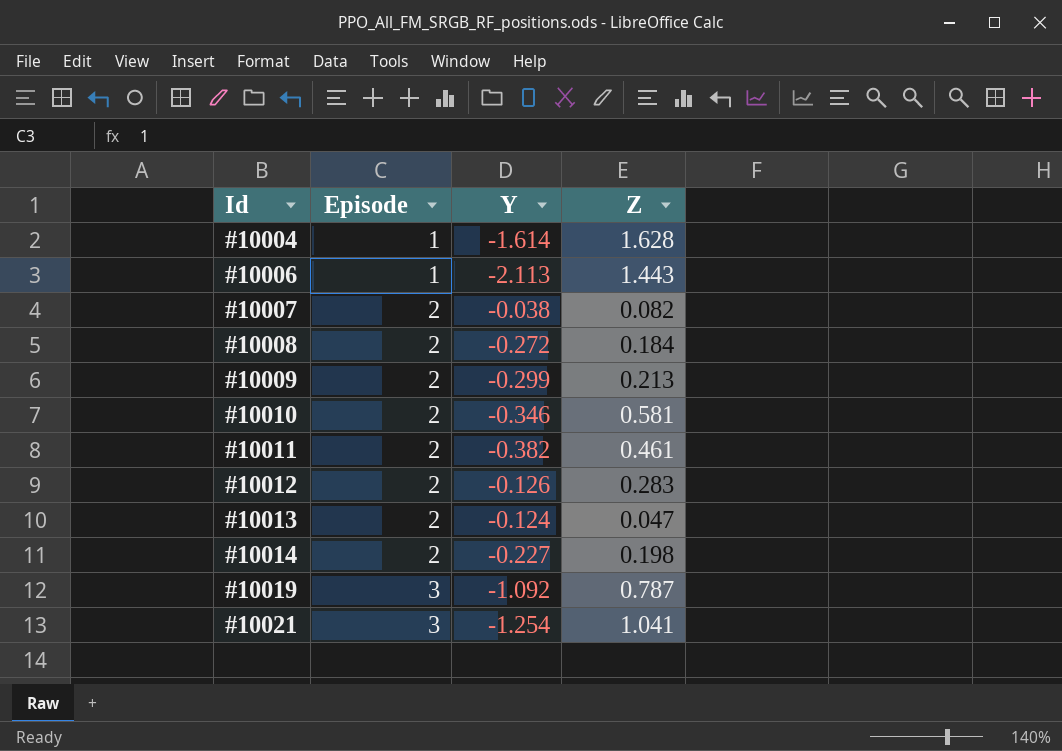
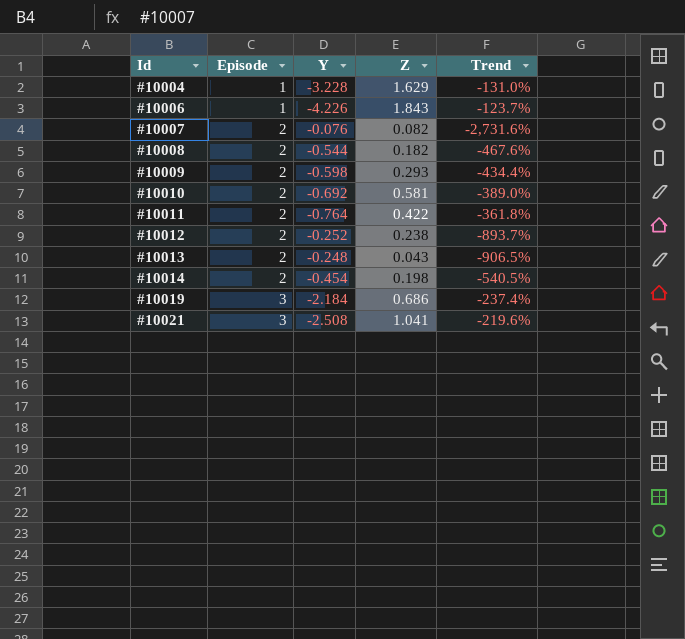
column Trend | formula: none -> ([Episode] - [Y]) / [Y]
#10004 | Y: -1.614 -> -3.228
#10004 | Z: 1.628 -> 1.629
#10006 | Y: -2.113 -> -4.226
#10006 | Z: 1.443 -> 1.843
#10007 | Y: -0.038 -> -0.076
#10008 | Y: -0.272 -> -0.544
#10008 | Z: 0.184 -> 0.182
#10009 | Y: -0.299 -> -0.598
#10009 | Z: 0.213 -> 0.293
#10010 | Y: -0.346 -> -0.692
#10011 | Y: -0.382 -> -0.764
#10011 | Z: 0.461 -> 0.422
#10012 | Y: -0.126 -> -0.252
#10012 | Z: 0.283 -> 0.238
#10013 | Y: -0.124 -> -0.248
#10013 | Z: 0.047 -> 0.043
#10014 | Y: -0.227 -> -0.454
#10019 | Y: -1.092 -> -2.184
#10019 | Z: 0.787 -> 0.686
#10021 | Y: -1.254 -> -2.508

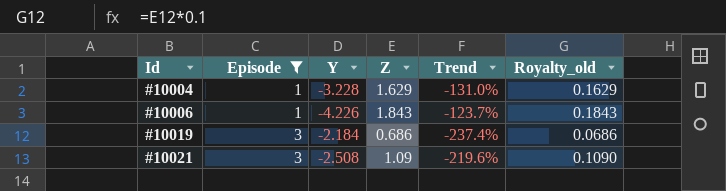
filter: none -> Episode != 2
column Royalty_old | formula: none -> [Z] * 0.1
#10021 | Z: 1.041 -> 1.09

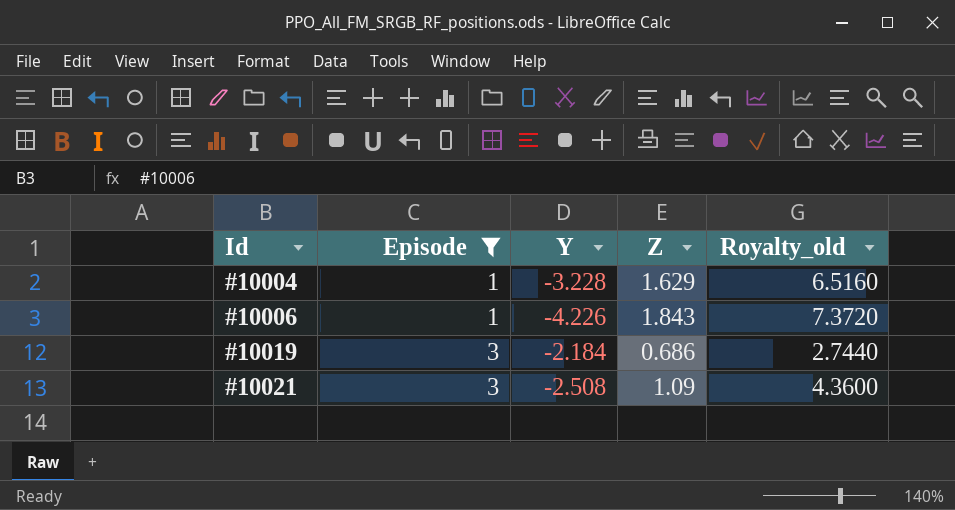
column Trend | formula: ([Episode] - [Y]) / [Y] -> none
column Royalty_old | formula: [Z] * 0.1 -> [Z] * 4

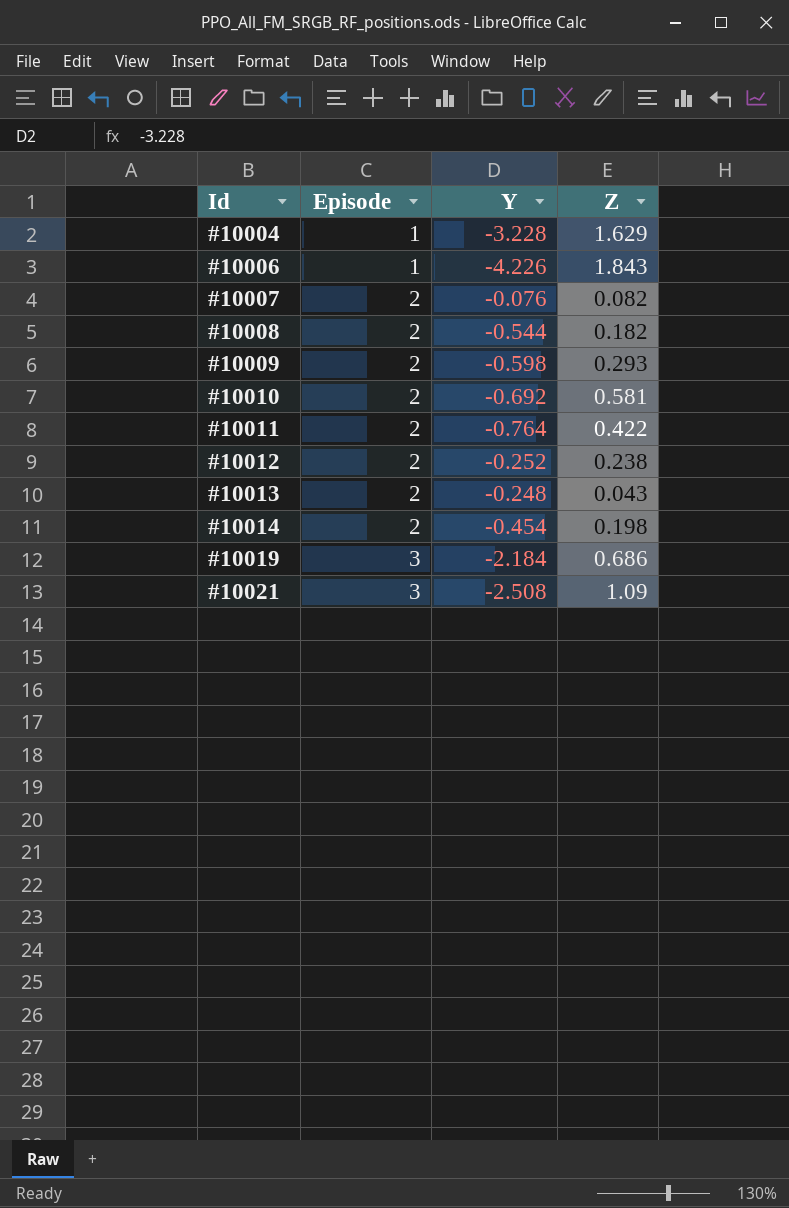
filter: Episode != 2 -> none
column Royalty_old | formula: [Z] * 4 -> none

